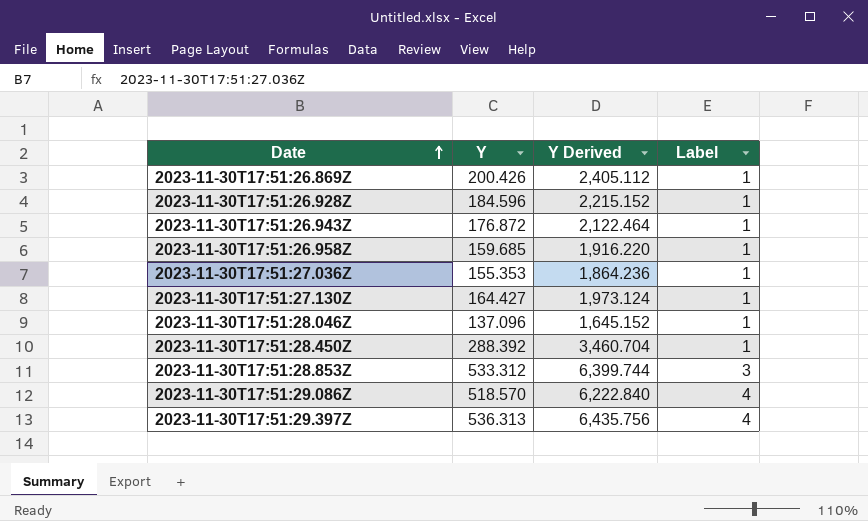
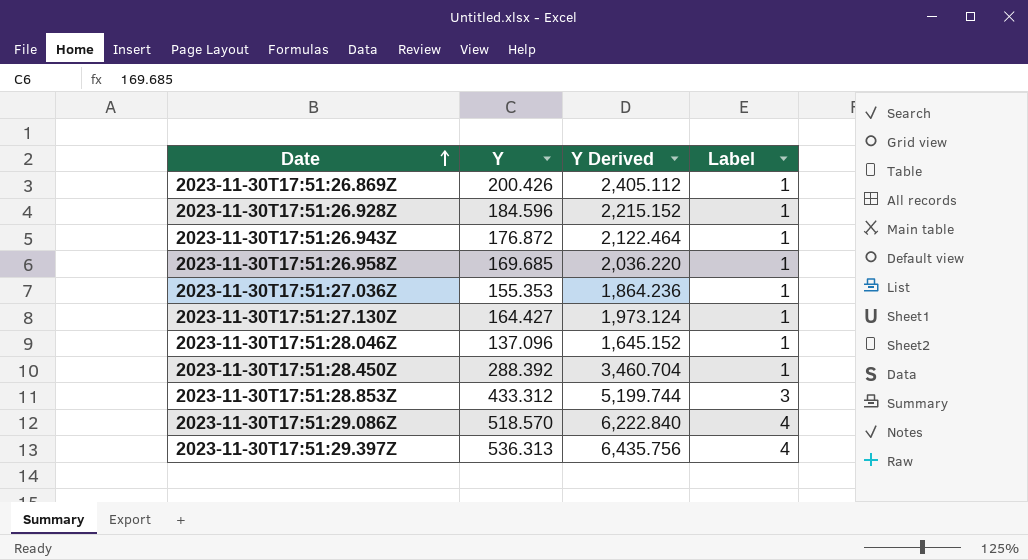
2023-11-30T17:51:26.958Z | Y: 159.685 -> 169.685
2023-11-30T17:51:26.958Z | Y Derived: 1,916.220 -> 2,036.220
2023-11-30T17:51:28.853Z | Y: 533.312 -> 433.312
2023-11-30T17:51:28.853Z | Y Derived: 6,399.744 -> 5,199.744

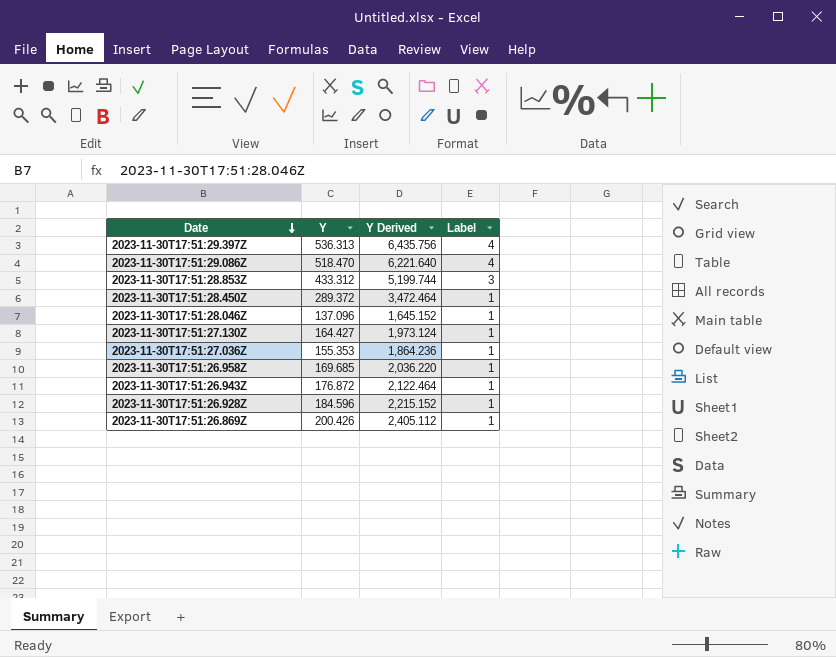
row order: Date ascending -> Date descending
2023-11-30T17:51:29.086Z | Y: 518.570 -> 518.470
2023-11-30T17:51:29.086Z | Y Derived: 6,222.840 -> 6,221.640
2023-11-30T17:51:28.450Z | Y: 288.392 -> 289.372
2023-11-30T17:51:28.450Z | Y Derived: 3,460.704 -> 3,472.464

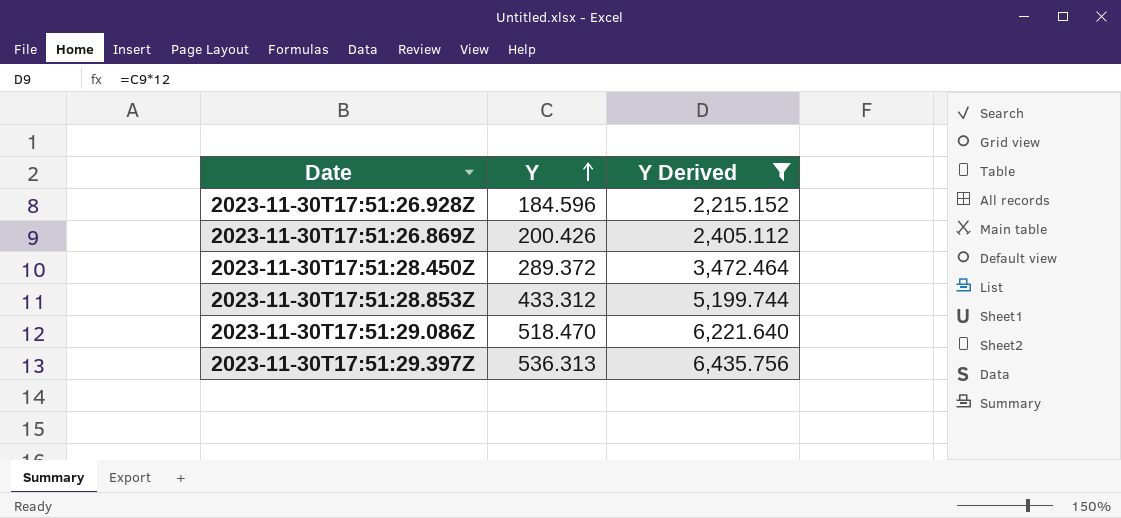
filter: none -> Y Derived >= 2,215.152
row order: Date descending -> Y ascending
column Label | position: 4 -> none

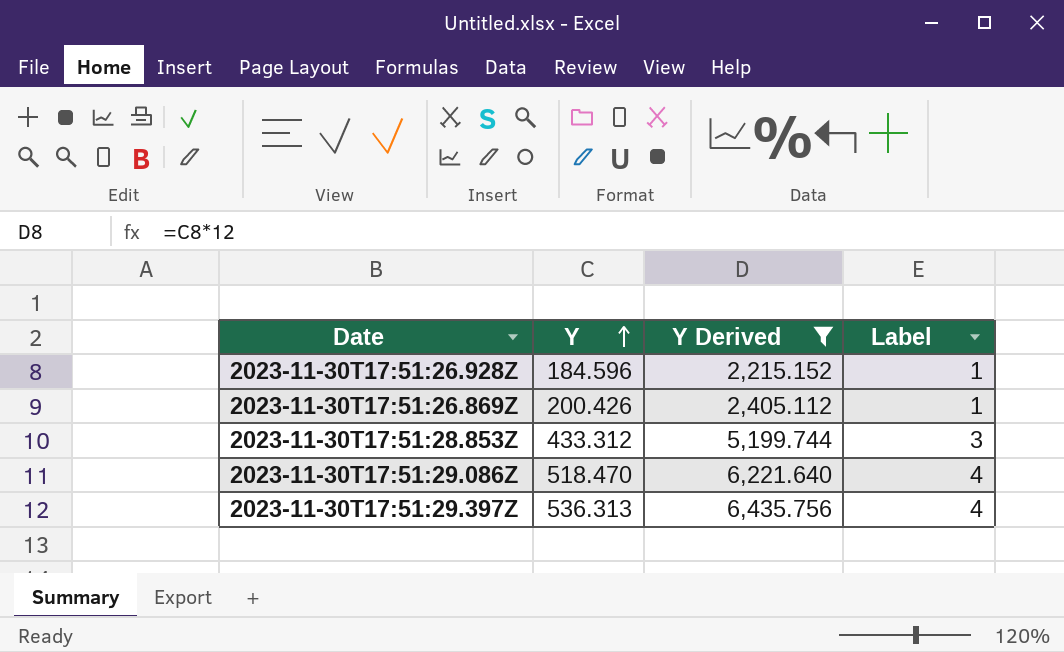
column Label | position: none -> 4
row 2023-11-30T17:51:28.450Z: 289.372 | 3,472.464 -> none

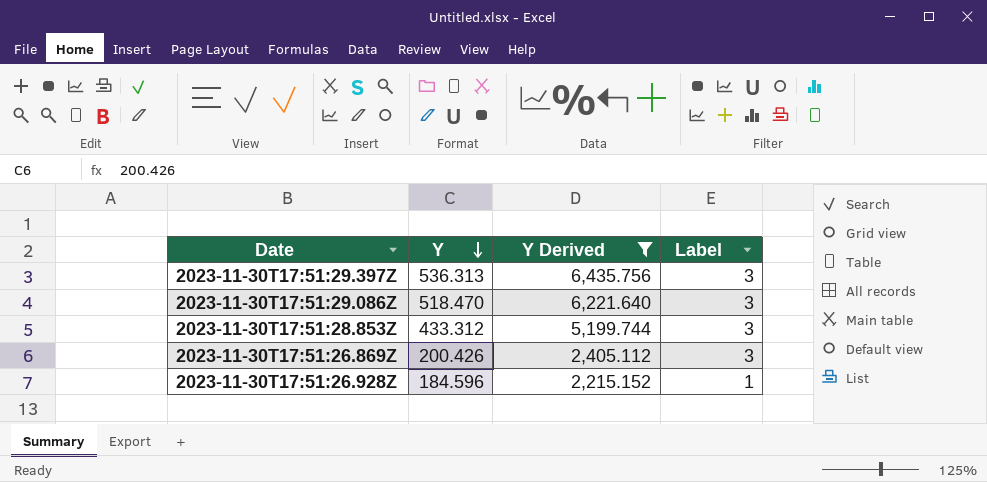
row order: Y ascending -> Y descending
2023-11-30T17:51:29.397Z | Label: 4 -> 3
2023-11-30T17:51:29.086Z | Label: 4 -> 3
2023-11-30T17:51:26.869Z | Label: 1 -> 3

